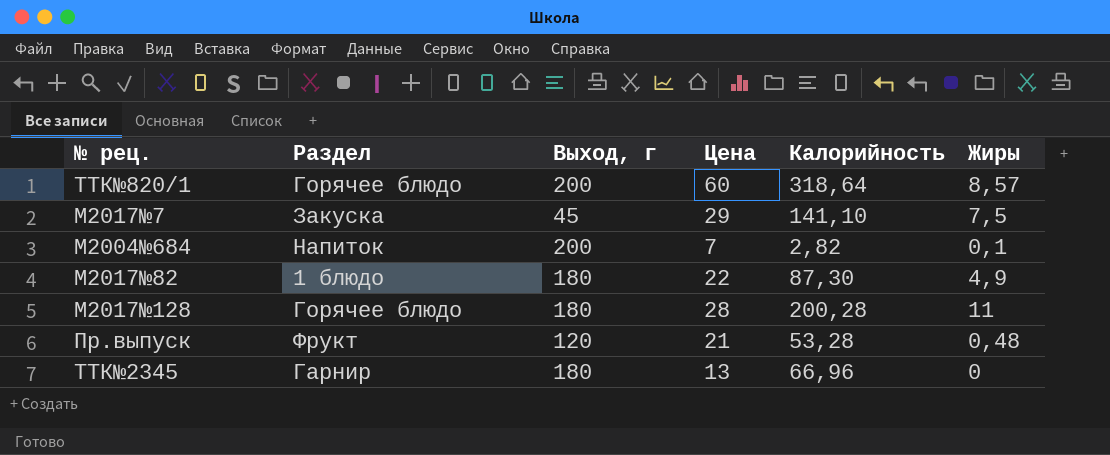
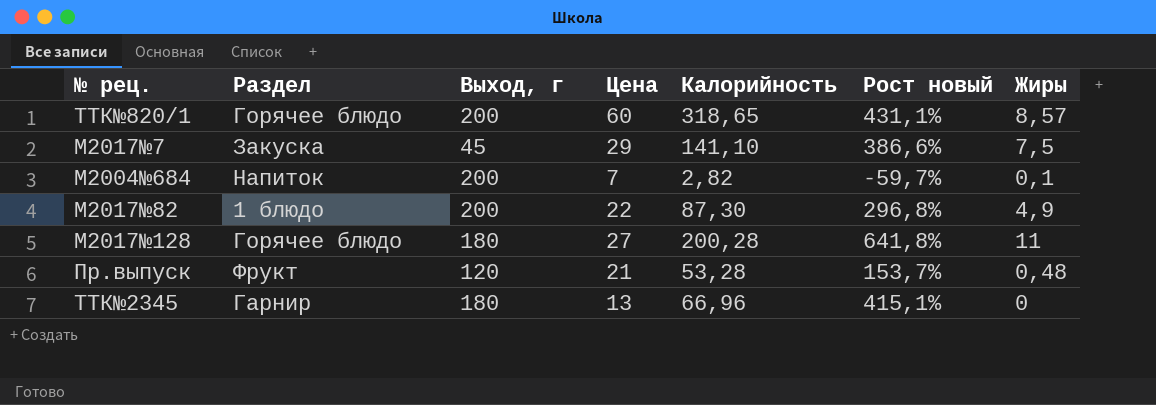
column Рост новый | formula: none -> ([Калорийность] - [Цена]) / [Цена]
ТТК№820/1 | Калорийность: 318,64 -> 318,65
М2017№82 | Выход, г: 180 -> 200
М2017№128 | Цена: 28 -> 27

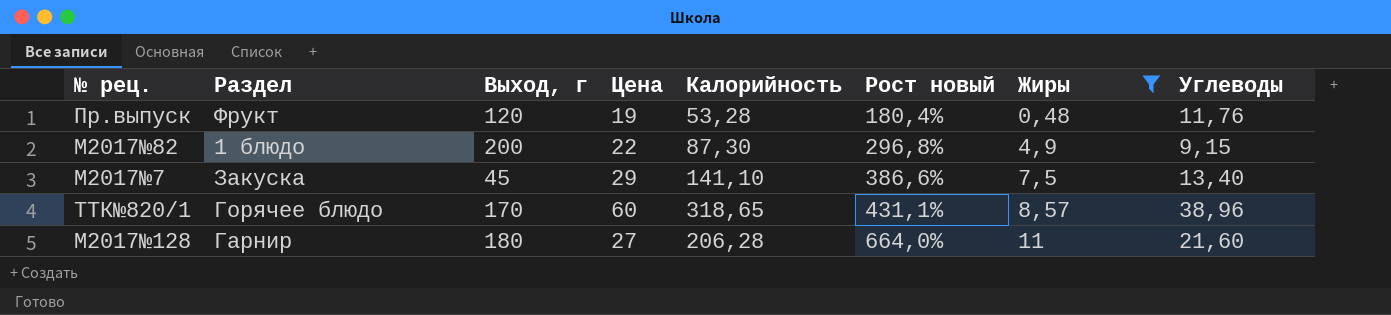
filter: none -> Жиры >= 0,48
row order: none -> Рост новый ascending
column Углеводы | position: none -> 8
Пр.выпуск | Цена: 21 -> 19
Пр.выпуск | Рост новый: 153,7% -> 180,4%
ТТК№820/1 | Выход, г: 200 -> 170
М2017№128 | Раздел: Горячее блюдо -> Гарнир
М2017№128 | Калорийность: 200,28 -> 206,28
М2017№128 | Рост новый: 641,8% -> 664,0%

